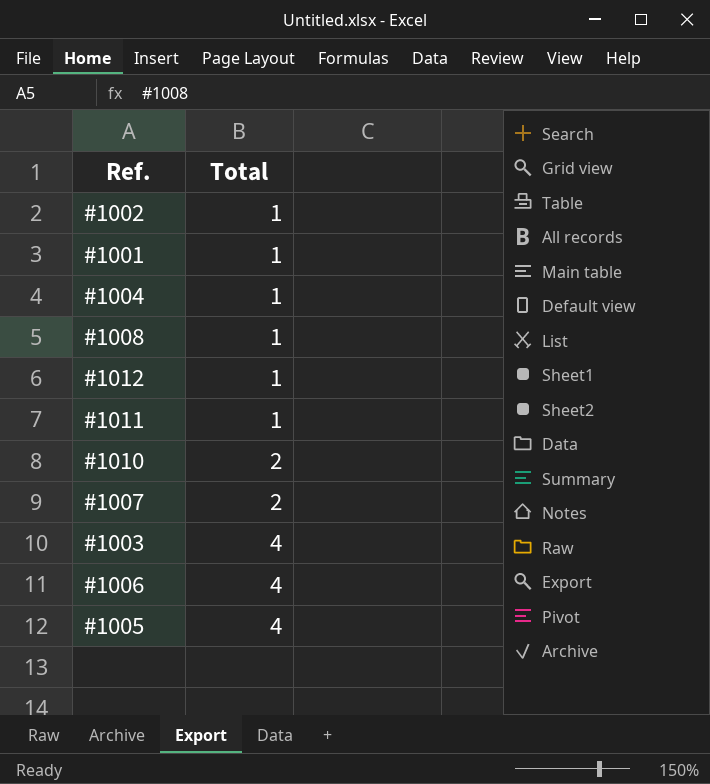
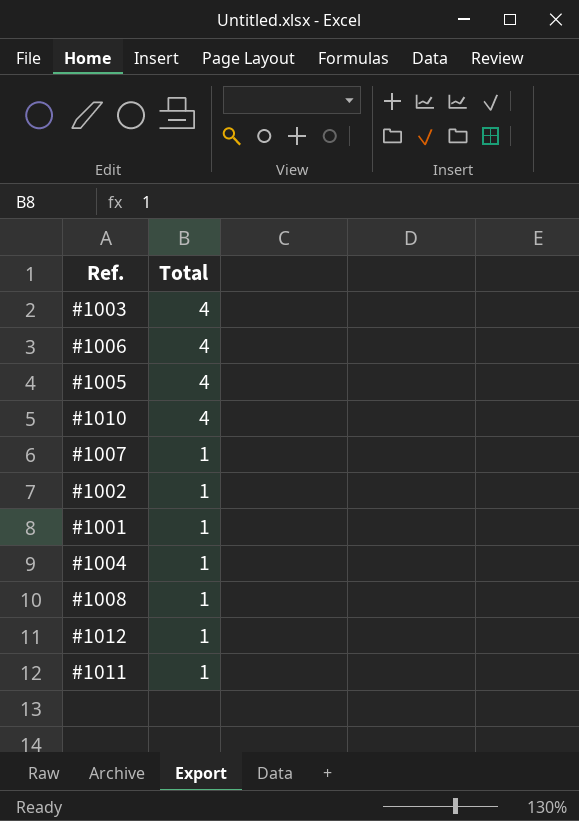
row order: Total ascending -> Total descending
#1010 | Total: 2 -> 4
#1007 | Total: 2 -> 1

